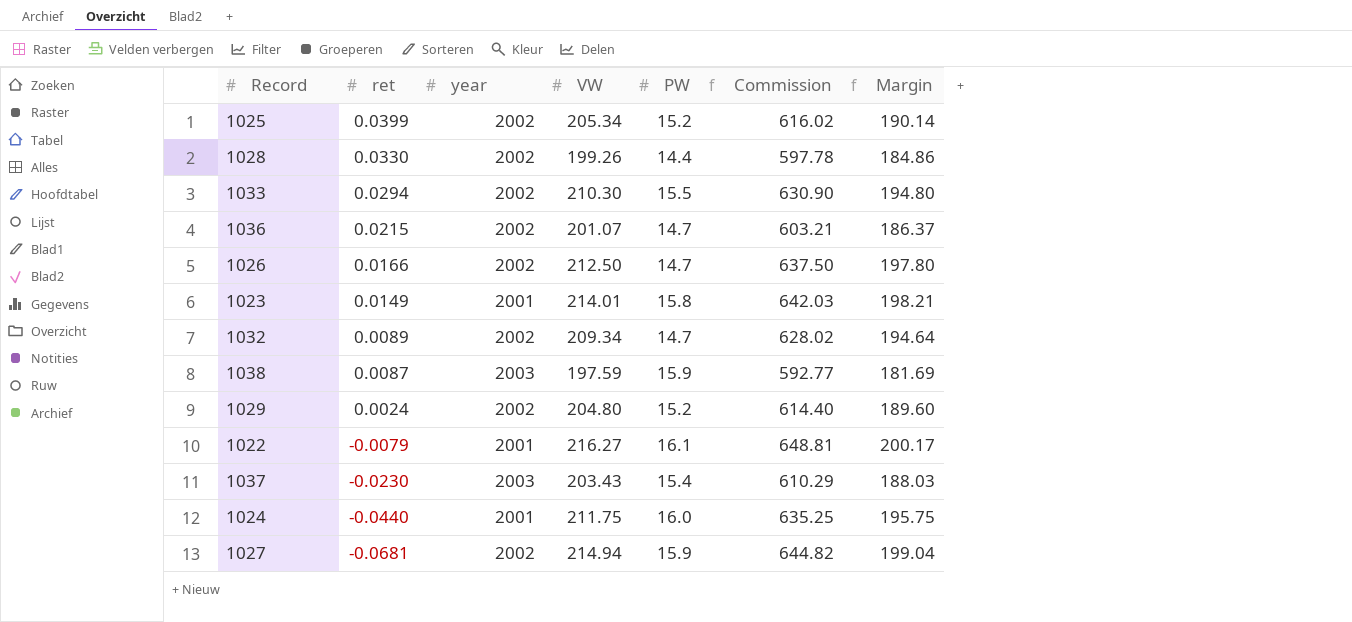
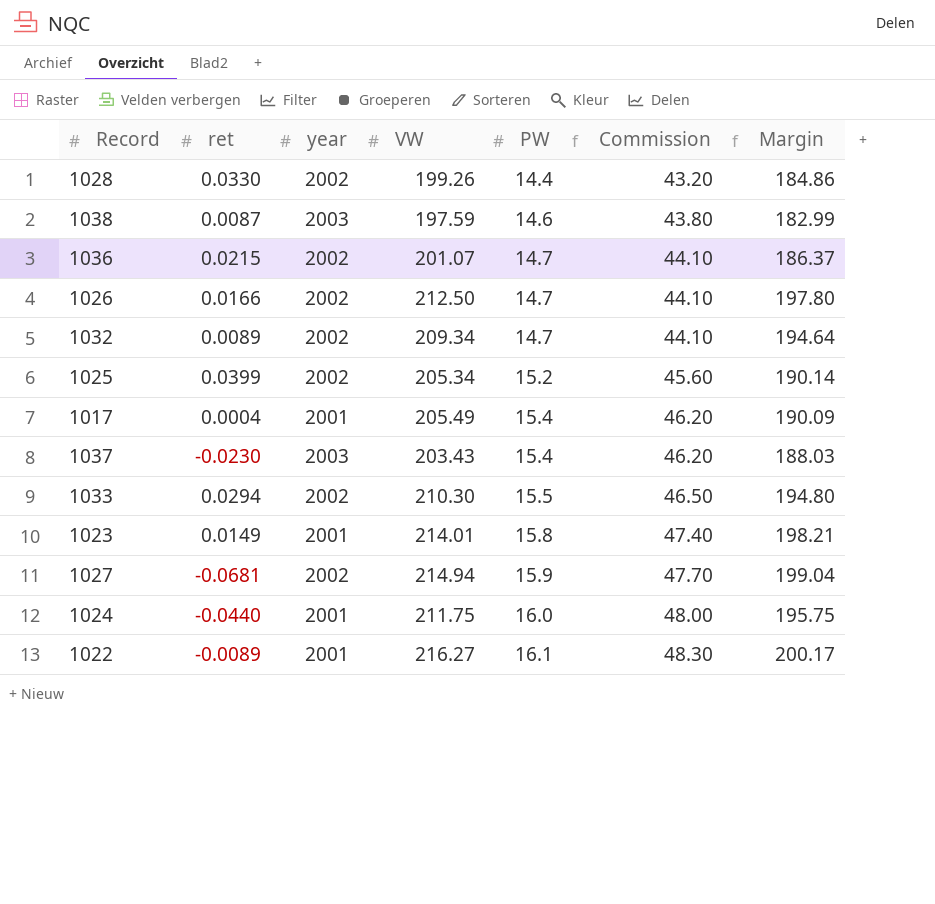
row order: ret descending -> PW ascending
column Commission | formula: [VW] * 3 -> [PW] * 3
row 1029: 0.0024 | 2002 | 204.80 | 15.2 | 614.40 | 189.60 -> none
1038 | PW: 15.9 -> 14.6
1038 | Margin: 181.69 -> 182.99
row 1017: none -> 0.0004 | 2001 | 205.49 | 15.4 | 46.20 | 190.09
1022 | ret: -0.0079 -> -0.0089

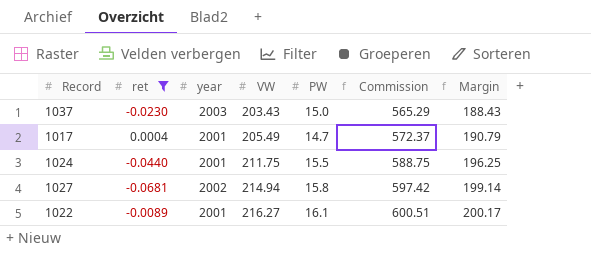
filter: none -> ret <= 0.0004
row order: PW ascending -> VW ascending
column Commission | formula: [PW] * 3 -> [Margin] * 3
1037 | PW: 15.4 -> 15.0
1037 | Margin: 188.03 -> 188.43
1017 | PW: 15.4 -> 14.7
1017 | Margin: 190.09 -> 190.79
1024 | PW: 16.0 -> 15.5
1024 | Margin: 195.75 -> 196.25
1027 | PW: 15.9 -> 15.8
1027 | Margin: 199.04 -> 199.14

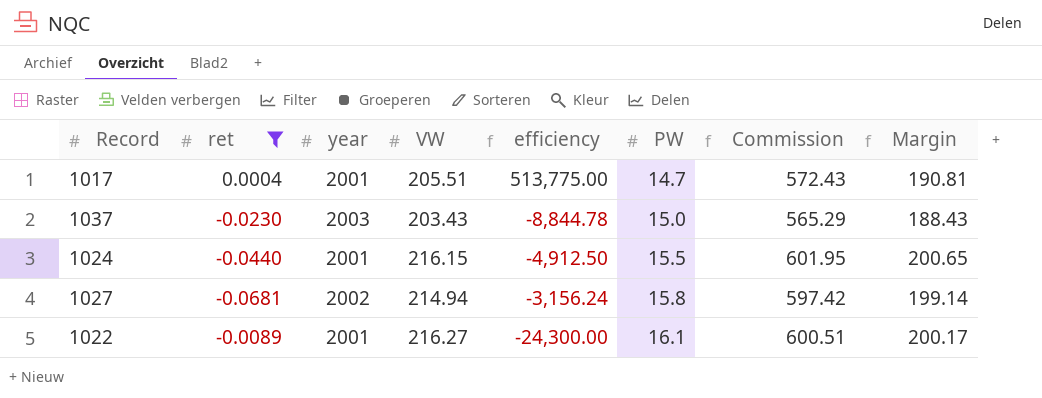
row order: VW ascending -> PW ascending
column efficiency | formula: none -> [VW] / [ret]
1017 | VW: 205.49 -> 205.51
1017 | Commission: 572.37 -> 572.43
1017 | Margin: 190.79 -> 190.81
1024 | VW: 211.75 -> 216.15
1024 | Commission: 588.75 -> 601.95
1024 | Margin: 196.25 -> 200.65

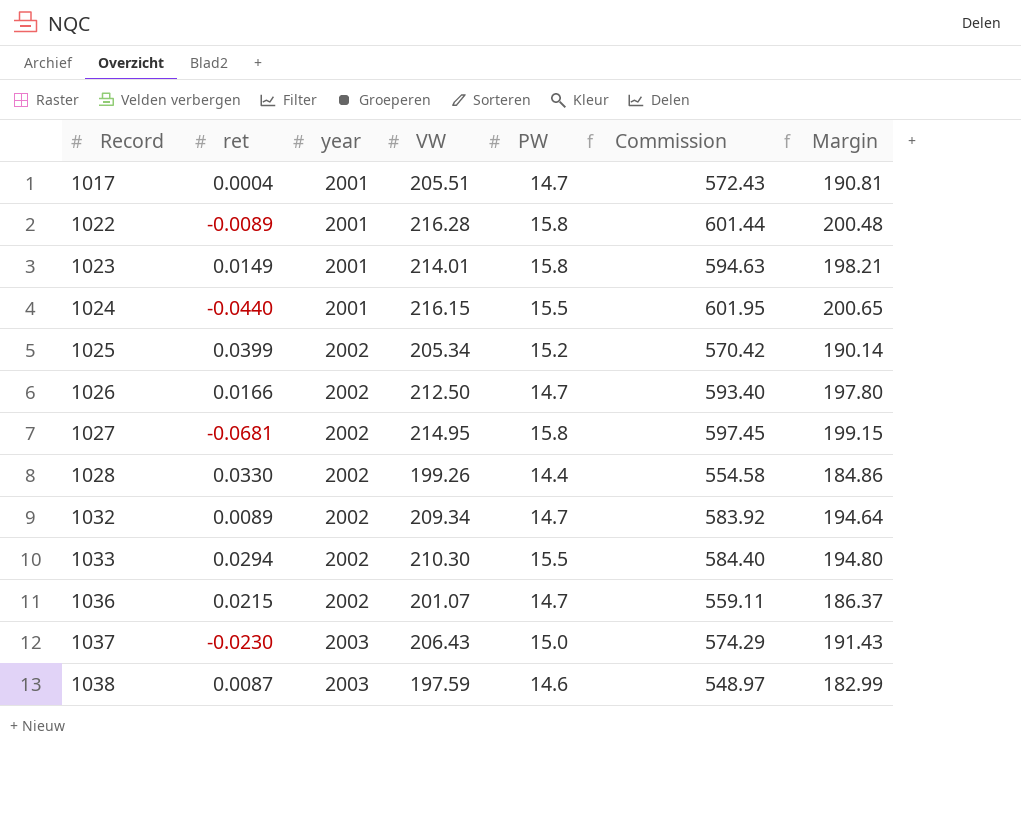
filter: ret <= 0.0004 -> none
row order: PW ascending -> Record ascending
column efficiency | formula: [VW] / [ret] -> none
1022 | VW: 216.27 -> 216.28
1022 | PW: 16.1 -> 15.8
1022 | Commission: 600.51 -> 601.44
1022 | Margin: 200.17 -> 200.48
1027 | VW: 214.94 -> 214.95
1027 | Commission: 597.42 -> 597.45
1027 | Margin: 199.14 -> 199.15
1037 | VW: 203.43 -> 206.43
1037 | Commission: 565.29 -> 574.29
1037 | Margin: 188.43 -> 191.43

